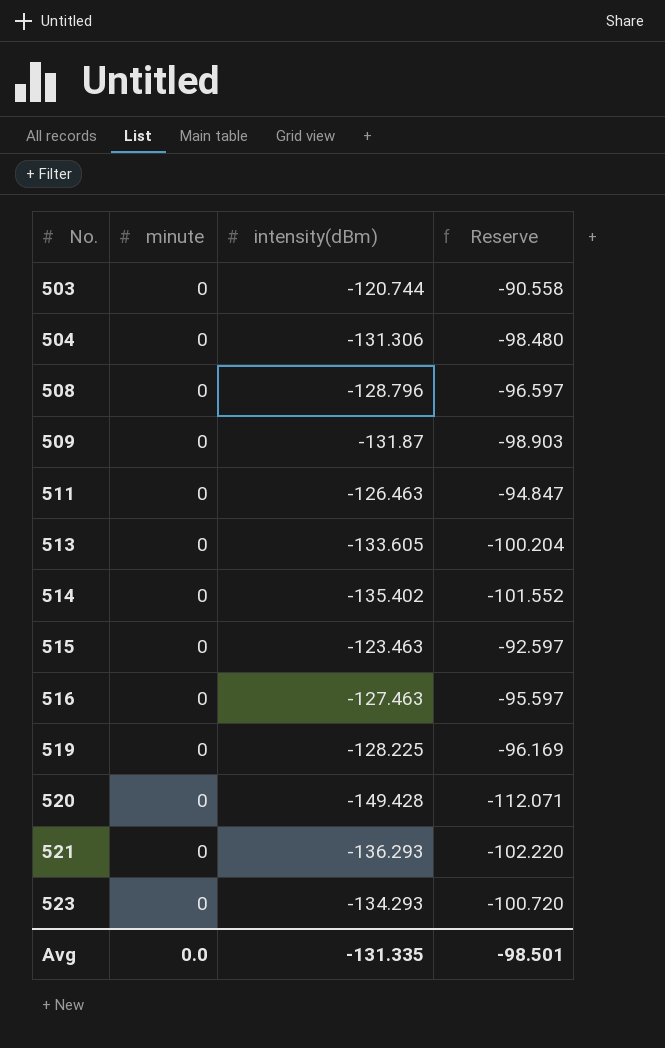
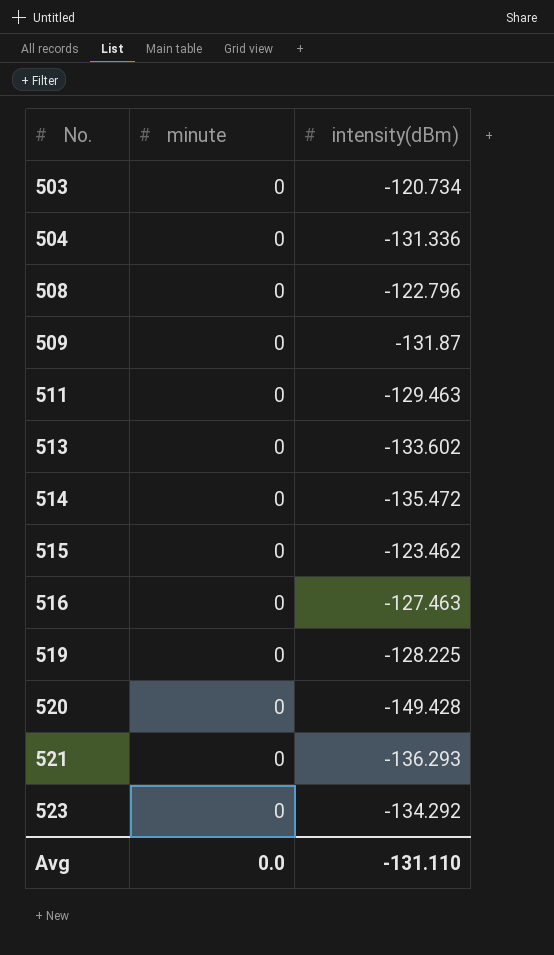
column Reserve | formula: [intensity(dBm)] * 0.75 -> none
503 | intensity(dBm): -120.744 -> -120.734
504 | intensity(dBm): -131.306 -> -131.336
508 | intensity(dBm): -128.796 -> -122.796
511 | intensity(dBm): -126.463 -> -129.463
513 | intensity(dBm): -133.605 -> -133.602
514 | intensity(dBm): -135.402 -> -135.472
515 | intensity(dBm): -123.463 -> -123.462
523 | intensity(dBm): -134.293 -> -134.292
Avg | intensity(dBm): -131.335 -> -131.110

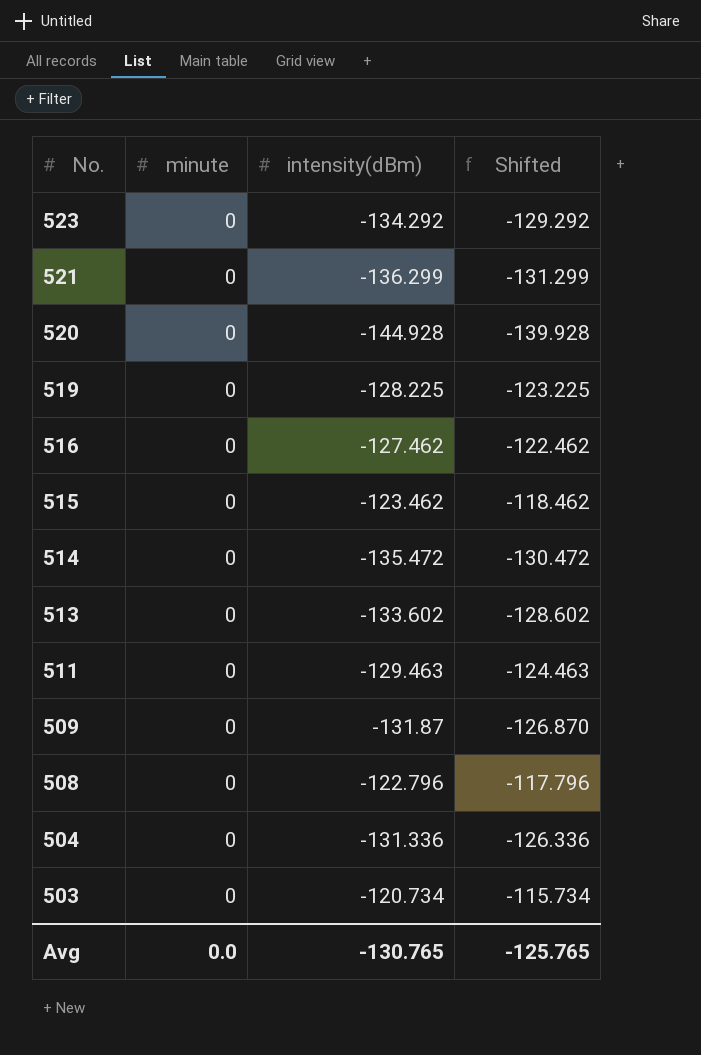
row order: No. ascending -> No. descending
column Shifted | formula: none -> [intensity(dBm)] + 5
521 | intensity(dBm): -136.293 -> -136.299
520 | intensity(dBm): -149.428 -> -144.928
516 | intensity(dBm): -127.463 -> -127.462
Avg | intensity(dBm): -131.110 -> -130.765

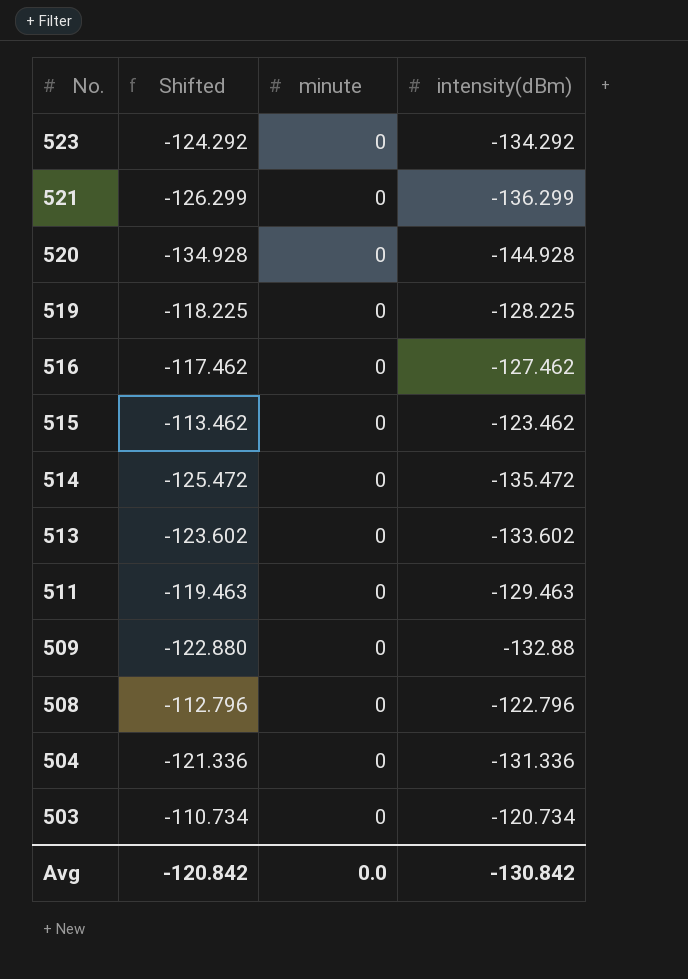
column Shifted | formula: [intensity(dBm)] + 5 -> [intensity(dBm)] + 10
column Shifted | position: 4 -> 2
509 | intensity(dBm): -131.87 -> -132.88
Avg | Shifted: -125.765 -> -120.842
Avg | intensity(dBm): -130.765 -> -130.842

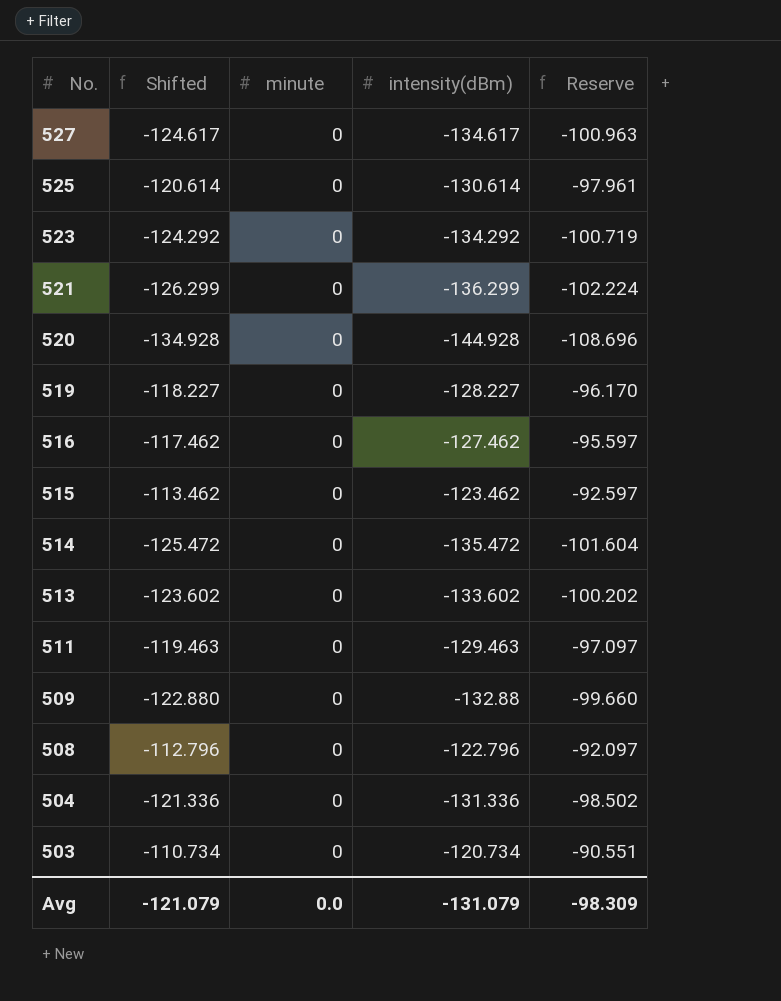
column Reserve | formula: none -> [intensity(dBm)] * 0.75
row 527: none -> -124.617 | 0 | -134.617 | -100.963
row 525: none -> -120.614 | 0 | -130.614 | -97.961
519 | Shifted: -118.225 -> -118.227
519 | intensity(dBm): -128.225 -> -128.227
Avg | Shifted: -120.842 -> -121.079
Avg | intensity(dBm): -130.842 -> -131.079

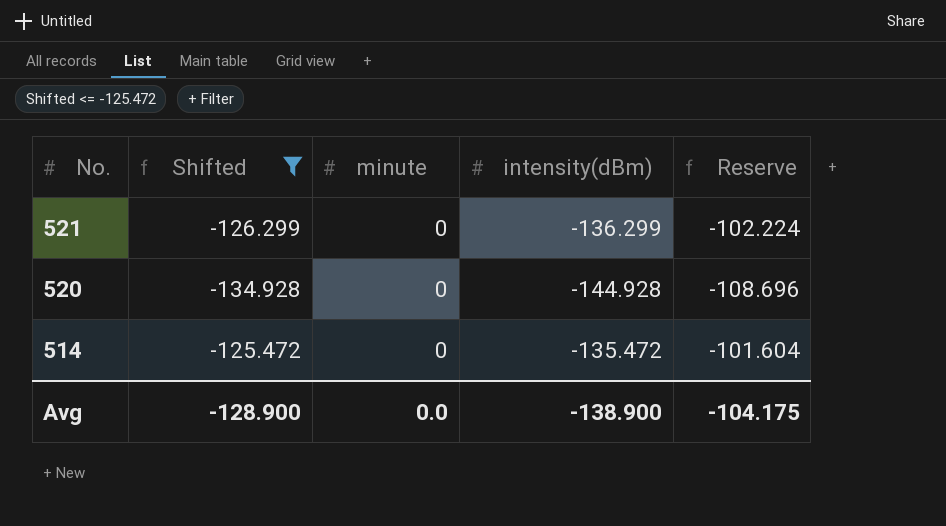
filter: none -> Shifted <= -125.472
Avg | Shifted: -121.079 -> -128.900
Avg | intensity(dBm): -131.079 -> -138.900
Avg | Reserve: -98.309 -> -104.175

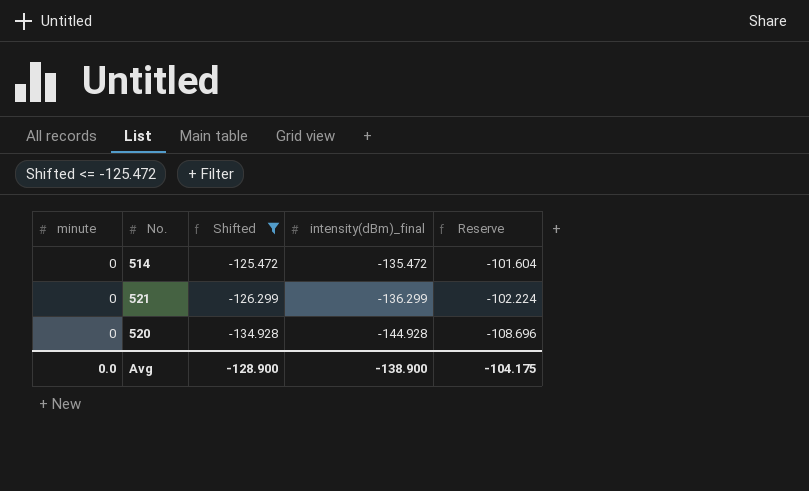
row order: No. descending -> Shifted descending
column minute | position: 3 -> 1
column name: intensity(dBm) -> intensity(dBm)_final

